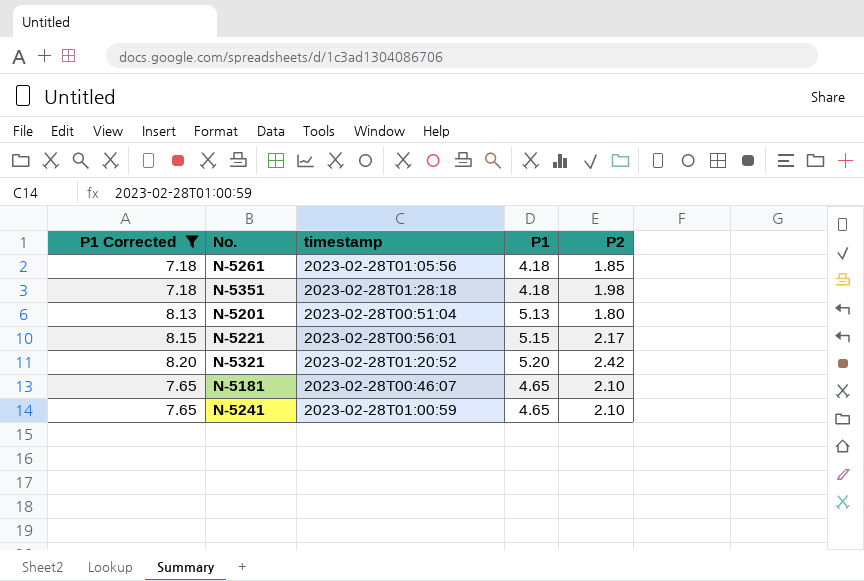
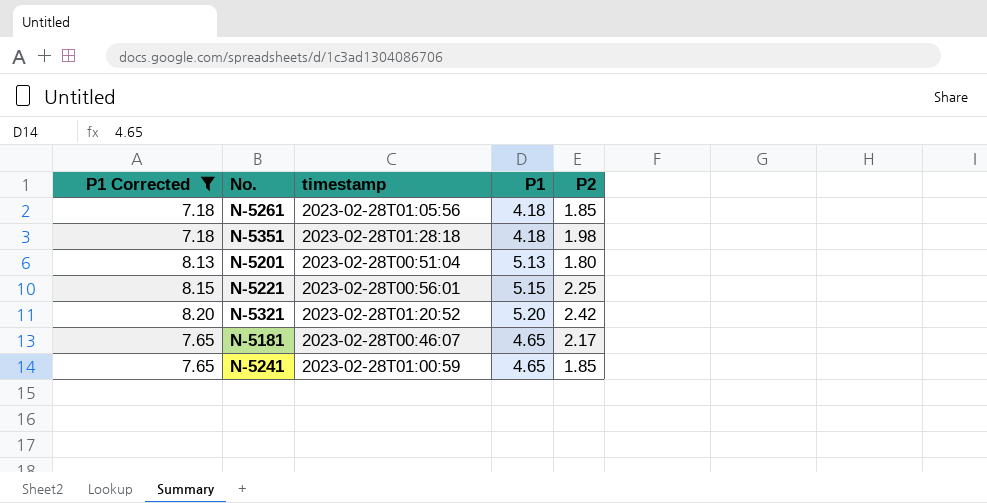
N-5221 | P2: 2.17 -> 2.25
N-5181 | P2: 2.10 -> 2.17
N-5241 | P2: 2.10 -> 1.85

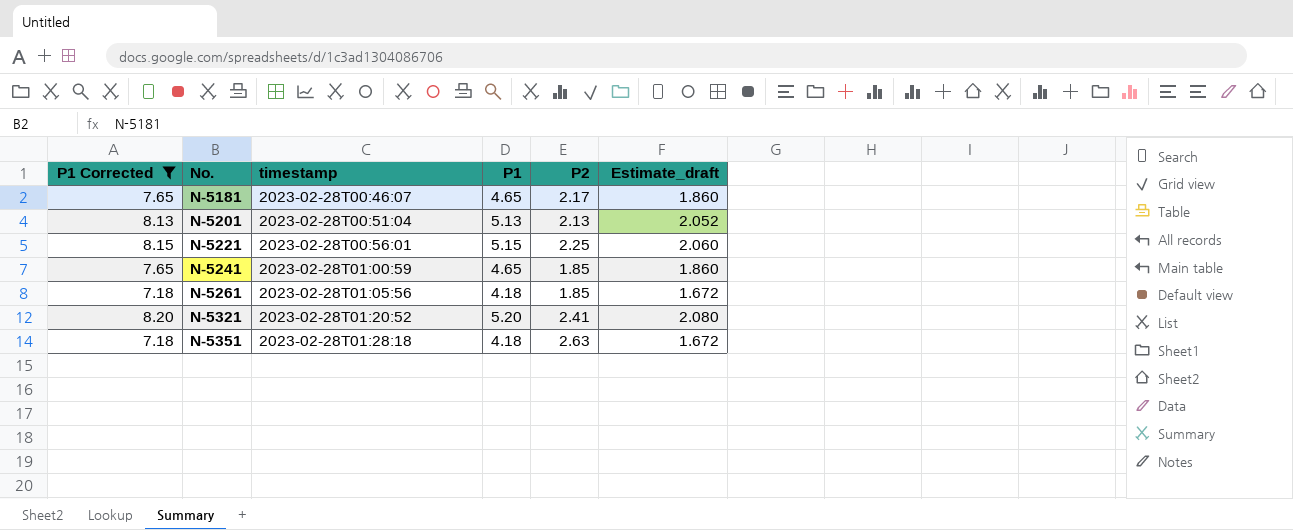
row order: none -> No. ascending
column Estimate_draft | formula: none -> [P1] * 0.4
N-5201 | P2: 1.80 -> 2.13
N-5321 | P2: 2.42 -> 2.41
N-5351 | P2: 1.98 -> 2.63

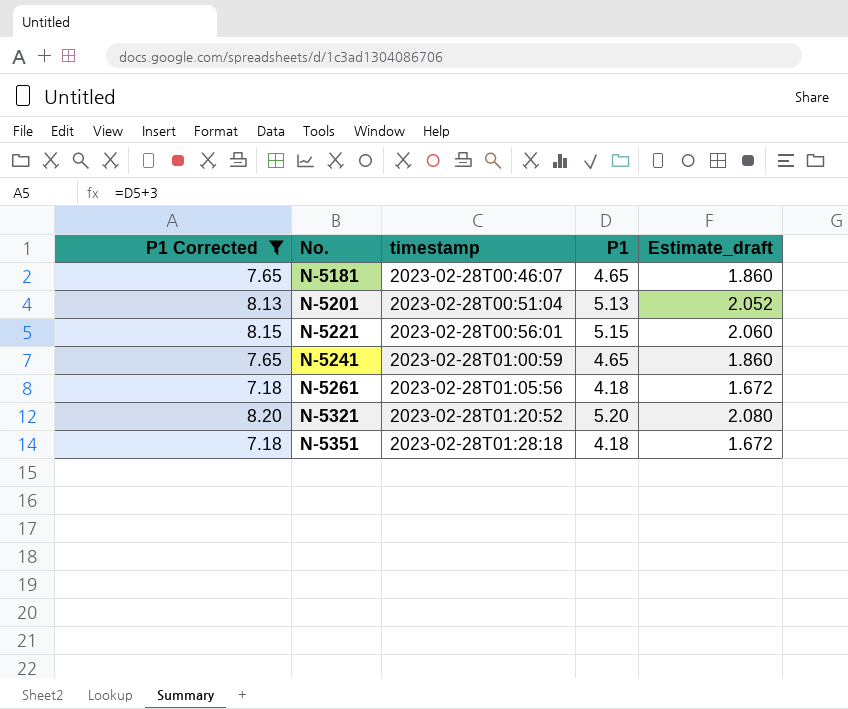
column P2 | position: 5 -> none

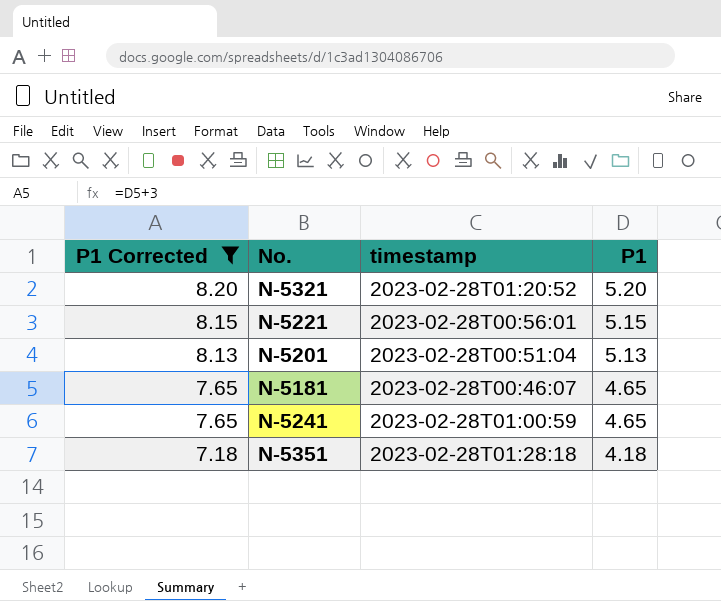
row order: No. ascending -> P1 Corrected descending
column Estimate_draft | formula: [P1] * 0.4 -> none
row N-5261: 7.18 | 2023-02-28T01:05:56 | 4.18 | 1.672 -> none

